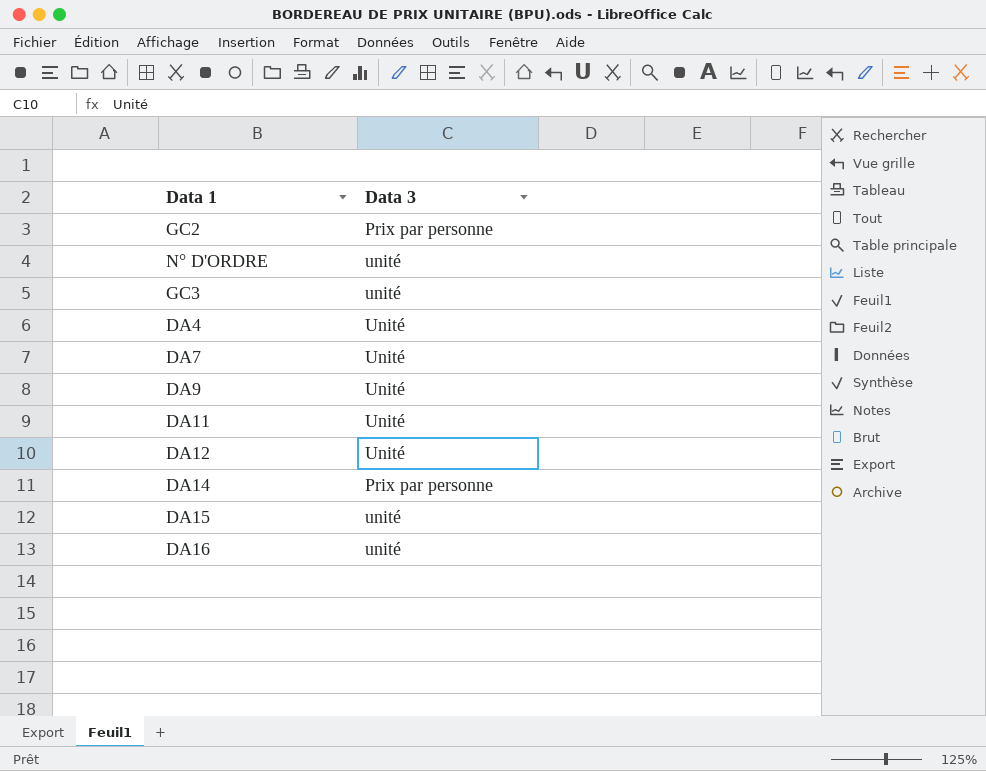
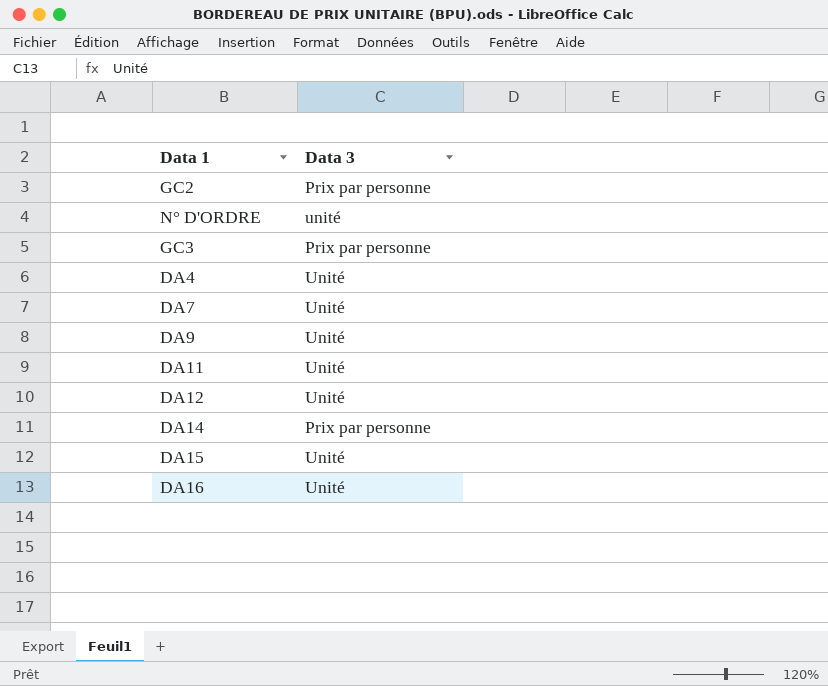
GC3 | Data 3: unité -> Prix par personne
DA15 | Data 3: unité -> Unité
DA16 | Data 3: unité -> Unité

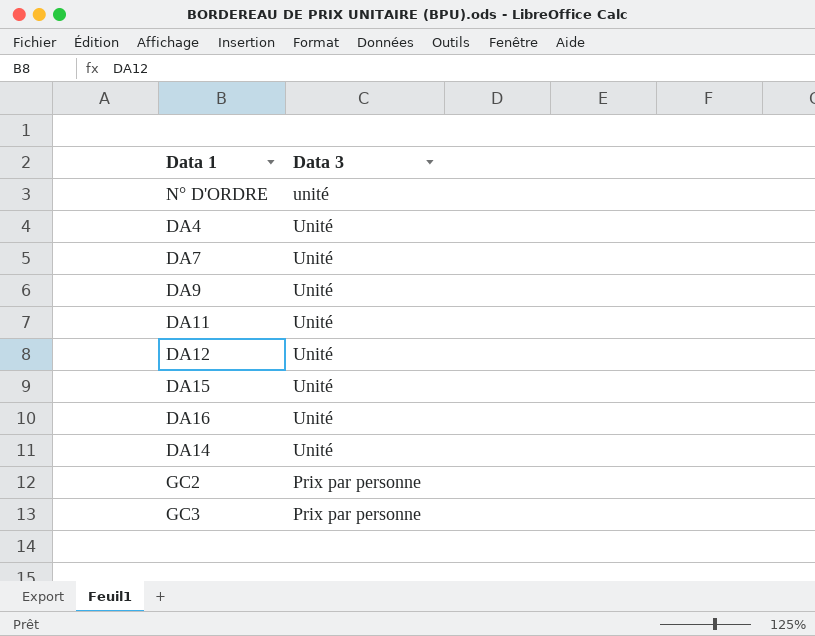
row order: none -> Data 3 descending
DA14 | Data 3: Prix par personne -> Unité

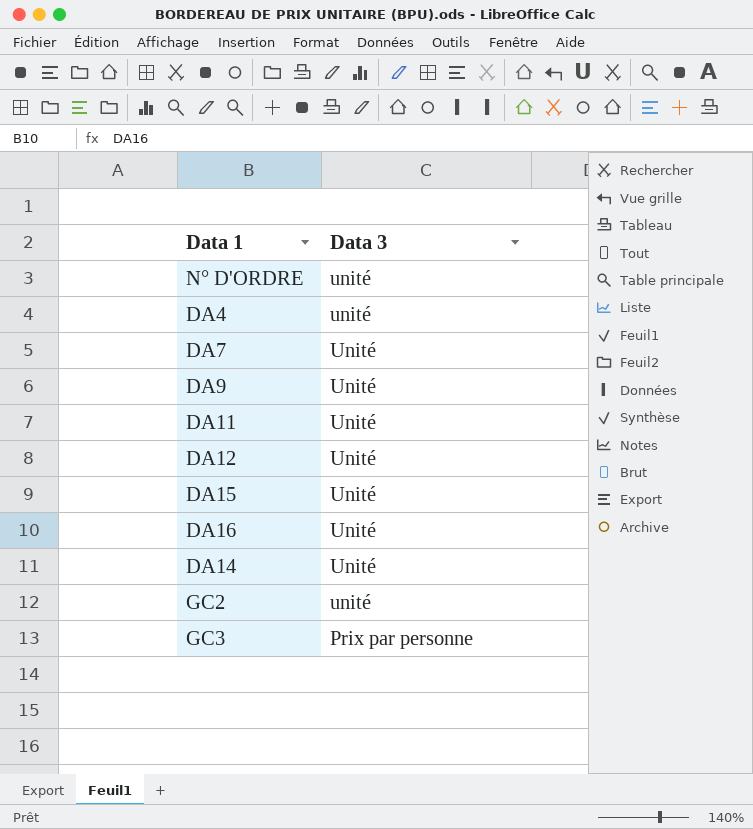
DA4 | Data 3: Unité -> unité
GC2 | Data 3: Prix par personne -> unité

